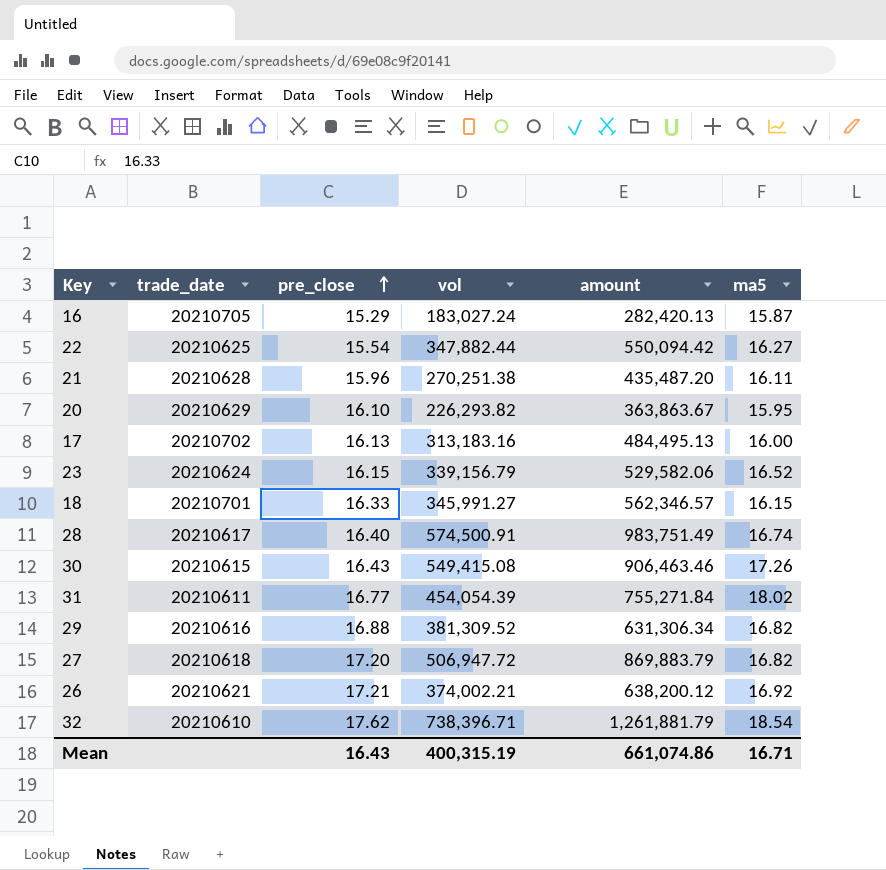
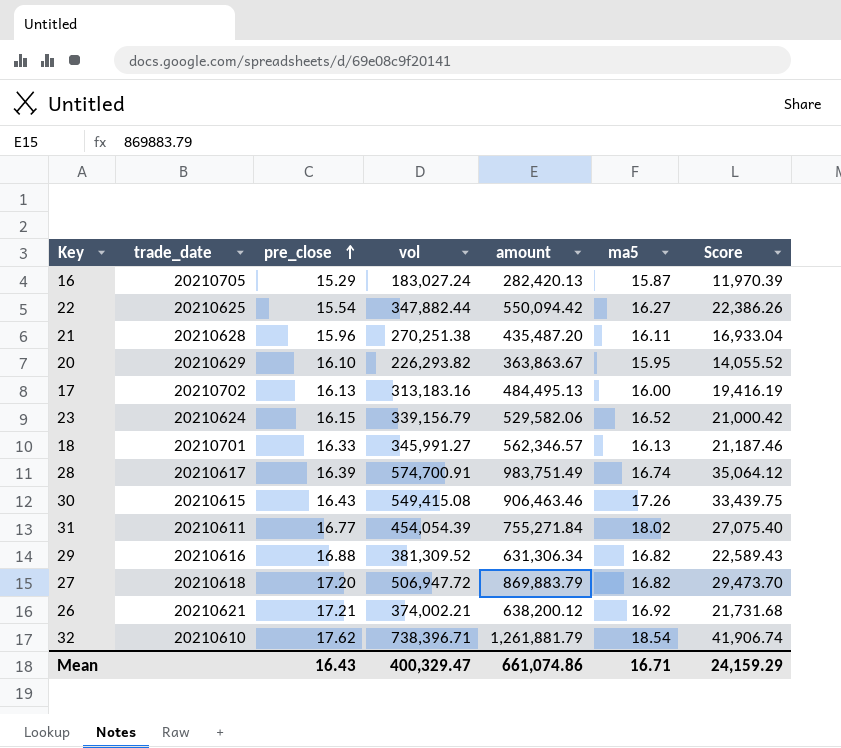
column Score | formula: none -> [vol] / [pre_close]
18 | ma5: 16.15 -> 16.13
28 | pre_close: 16.40 -> 16.39
28 | vol: 574,500.91 -> 574,700.91
Mean | vol: 400,315.19 -> 400,329.47

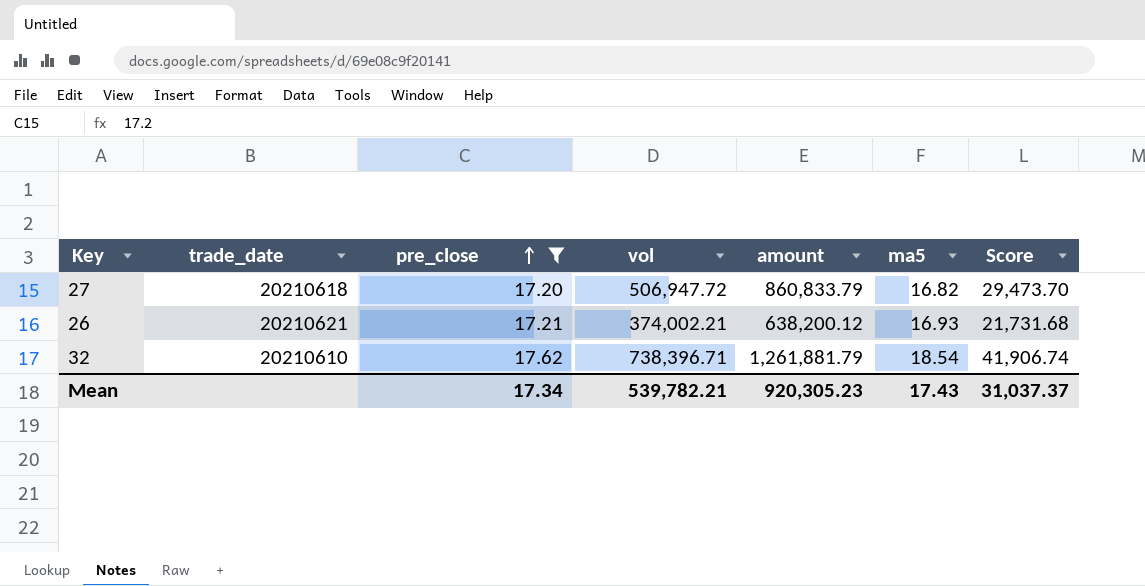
filter: none -> pre_close >= 17.20
27 | amount: 869,883.79 -> 860,833.79
26 | ma5: 16.92 -> 16.93
Mean | pre_close: 16.43 -> 17.34
Mean | vol: 400,329.47 -> 539,782.21
Mean | amount: 661,074.86 -> 920,305.23
Mean | ma5: 16.71 -> 17.43
Mean | Score: 24,159.29 -> 31,037.37

